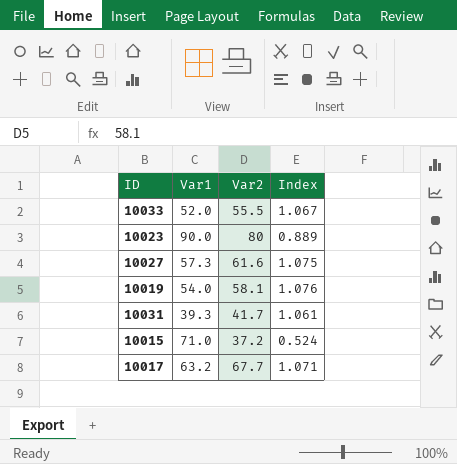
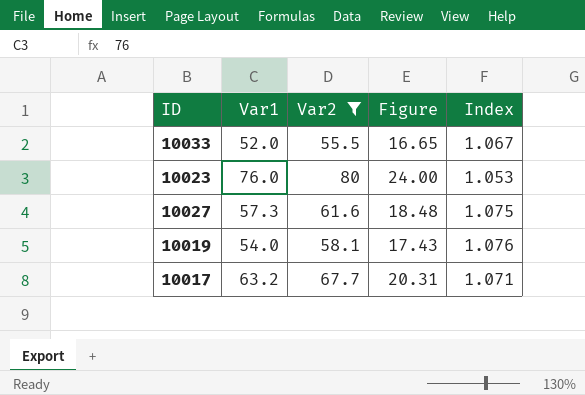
filter: none -> Var2 >= 55.5
column Figure | formula: none -> [Var2] * 0.3
10023 | Var1: 90.0 -> 76.0
10023 | Index: 0.889 -> 1.053

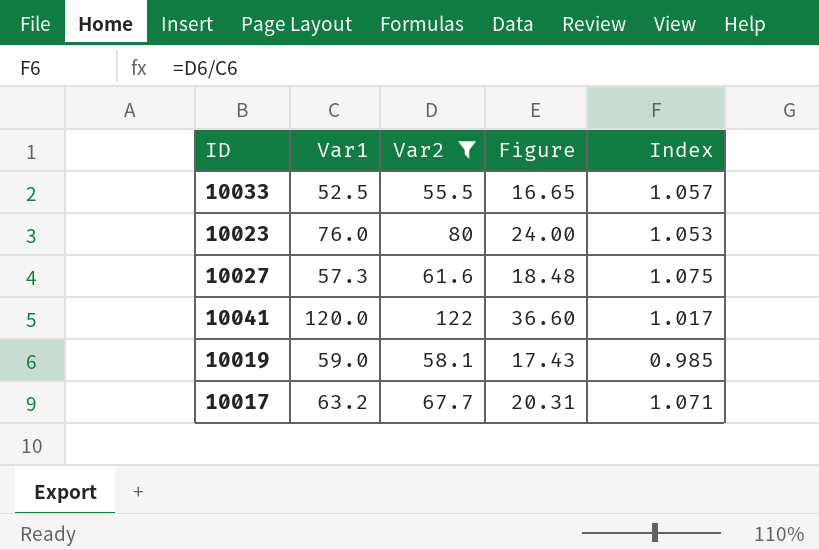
10033 | Var1: 52.0 -> 52.5
10033 | Index: 1.067 -> 1.057
row 10041: none -> 120.0 | 122 | 36.60 | 1.017
10019 | Var1: 54.0 -> 59.0
10019 | Index: 1.076 -> 0.985

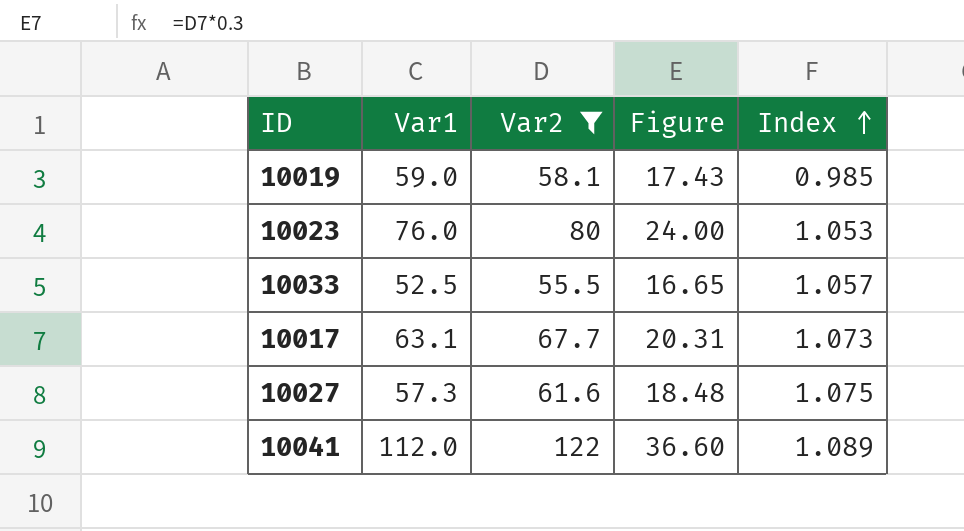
row order: none -> Index ascending
10017 | Var1: 63.2 -> 63.1
10017 | Index: 1.071 -> 1.073
10041 | Var1: 120.0 -> 112.0
10041 | Index: 1.017 -> 1.089

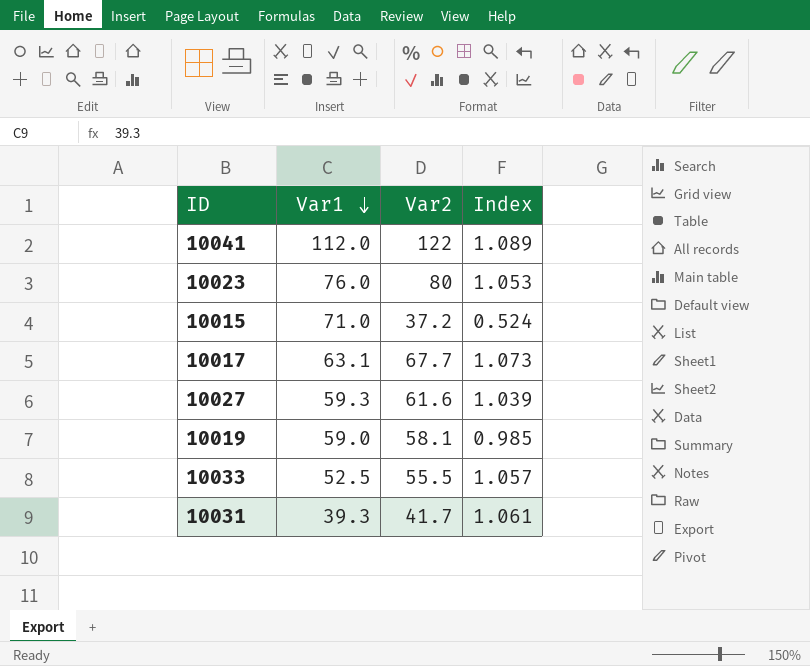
filter: Var2 >= 55.5 -> none
row order: Index ascending -> Var1 descending
column Figure | formula: [Var2] * 0.3 -> none
10027 | Var1: 57.3 -> 59.3
10027 | Index: 1.075 -> 1.039

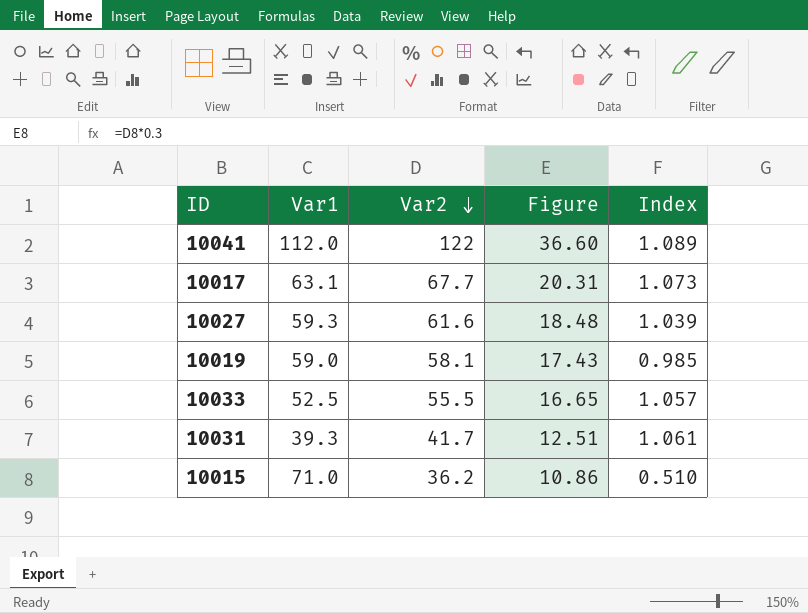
row order: Var1 descending -> Var2 descending
column Figure | formula: none -> [Var2] * 0.3
row 10023: 76.0 | 80 | 1.053 -> none
10015 | Var2: 37.2 -> 36.2
10015 | Index: 0.524 -> 0.510

